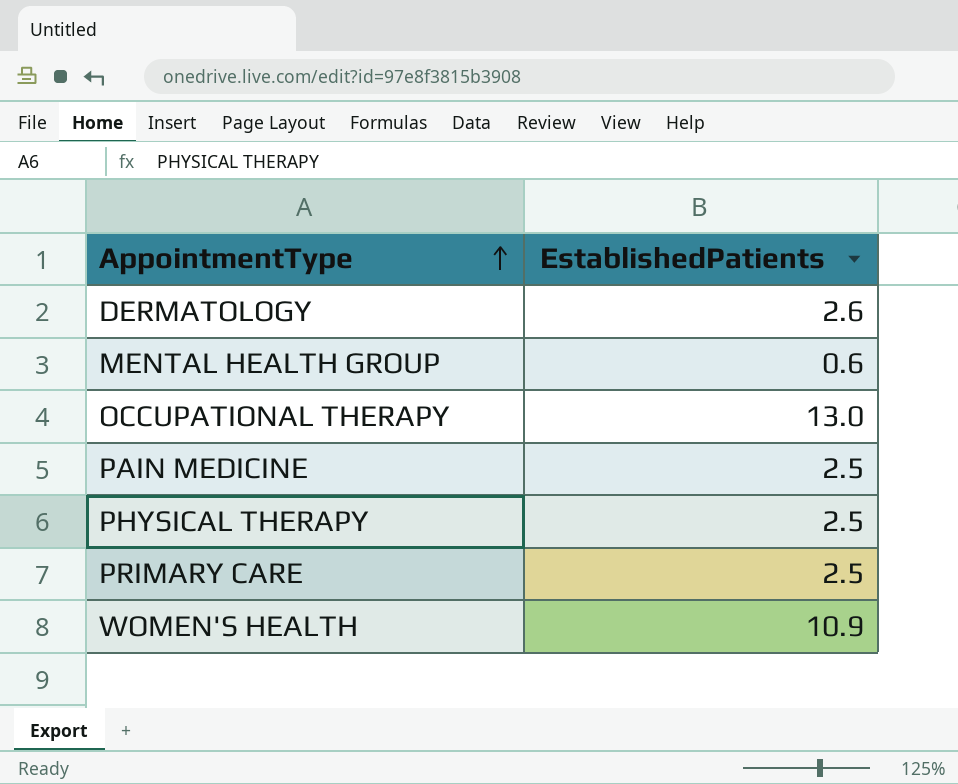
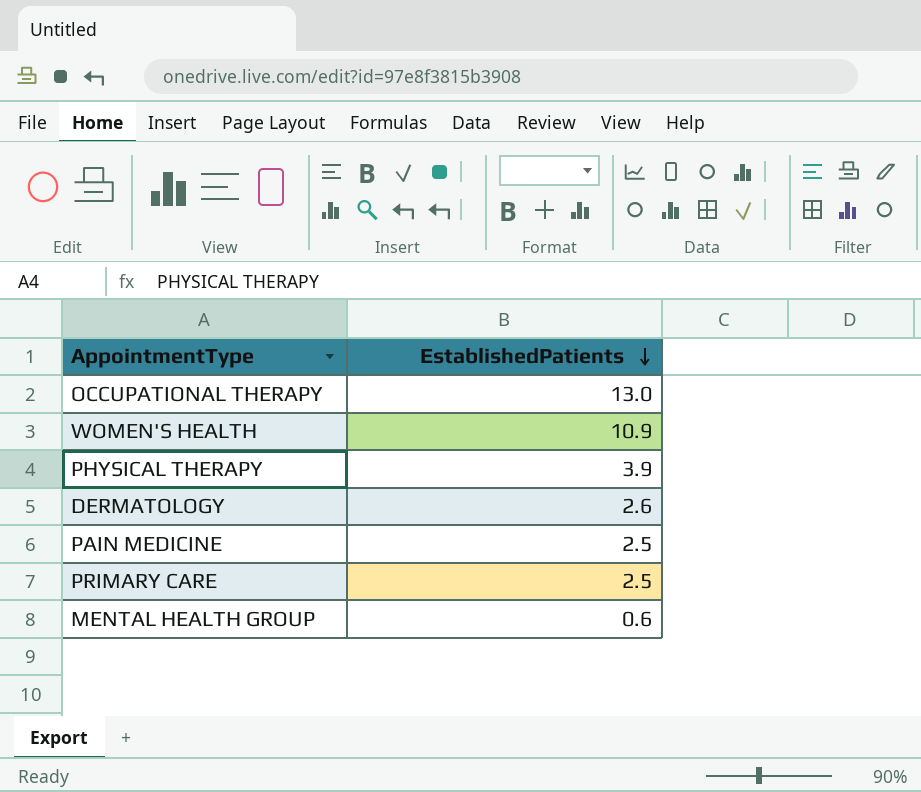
row order: AppointmentType ascending -> EstablishedPatients descending
PHYSICAL THERAPY | EstablishedPatients: 2.5 -> 3.9

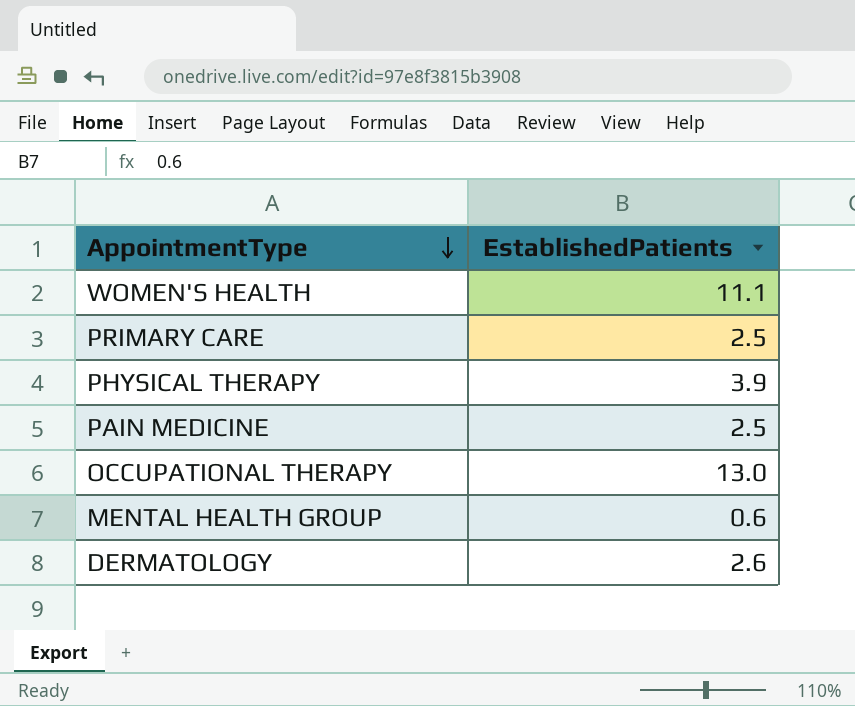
row order: EstablishedPatients descending -> AppointmentType descending
WOMEN'S HEALTH | EstablishedPatients: 10.9 -> 11.1

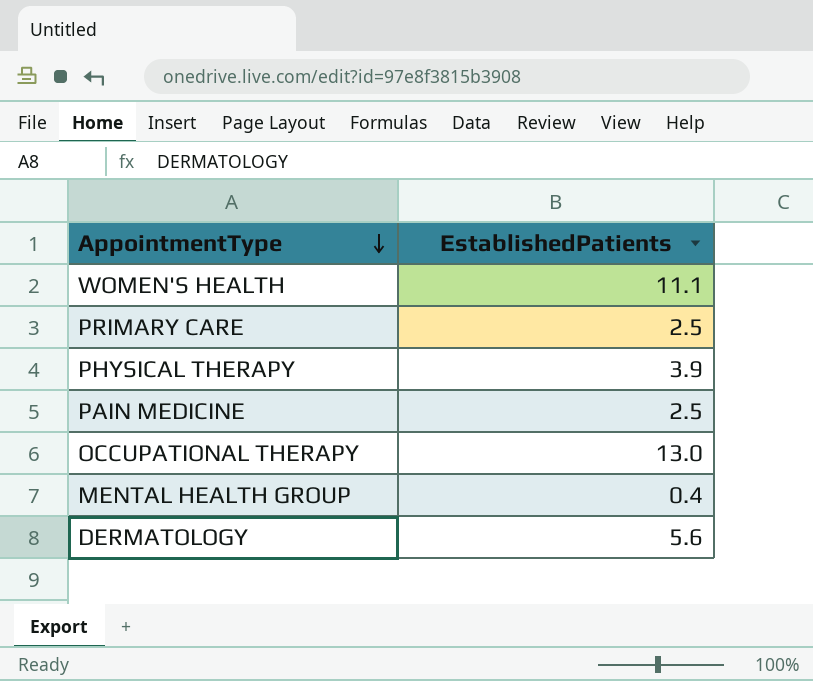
MENTAL HEALTH GROUP | EstablishedPatients: 0.6 -> 0.4
DERMATOLOGY | EstablishedPatients: 2.6 -> 5.6

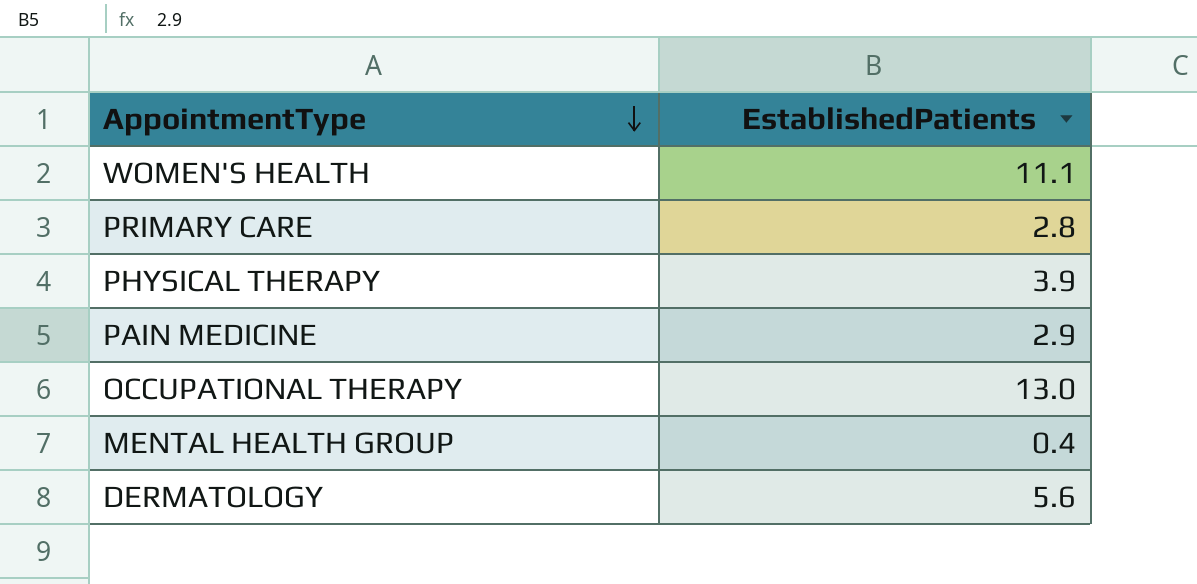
PRIMARY CARE | EstablishedPatients: 2.5 -> 2.8
PAIN MEDICINE | EstablishedPatients: 2.5 -> 2.9

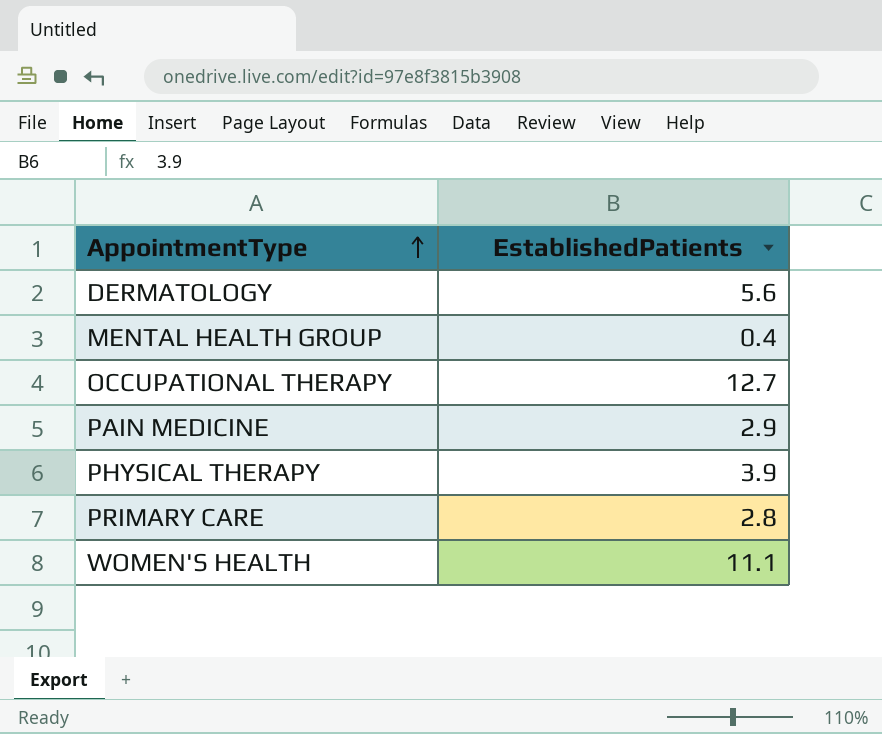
row order: AppointmentType descending -> AppointmentType ascending
OCCUPATIONAL THERAPY | EstablishedPatients: 13.0 -> 12.7

